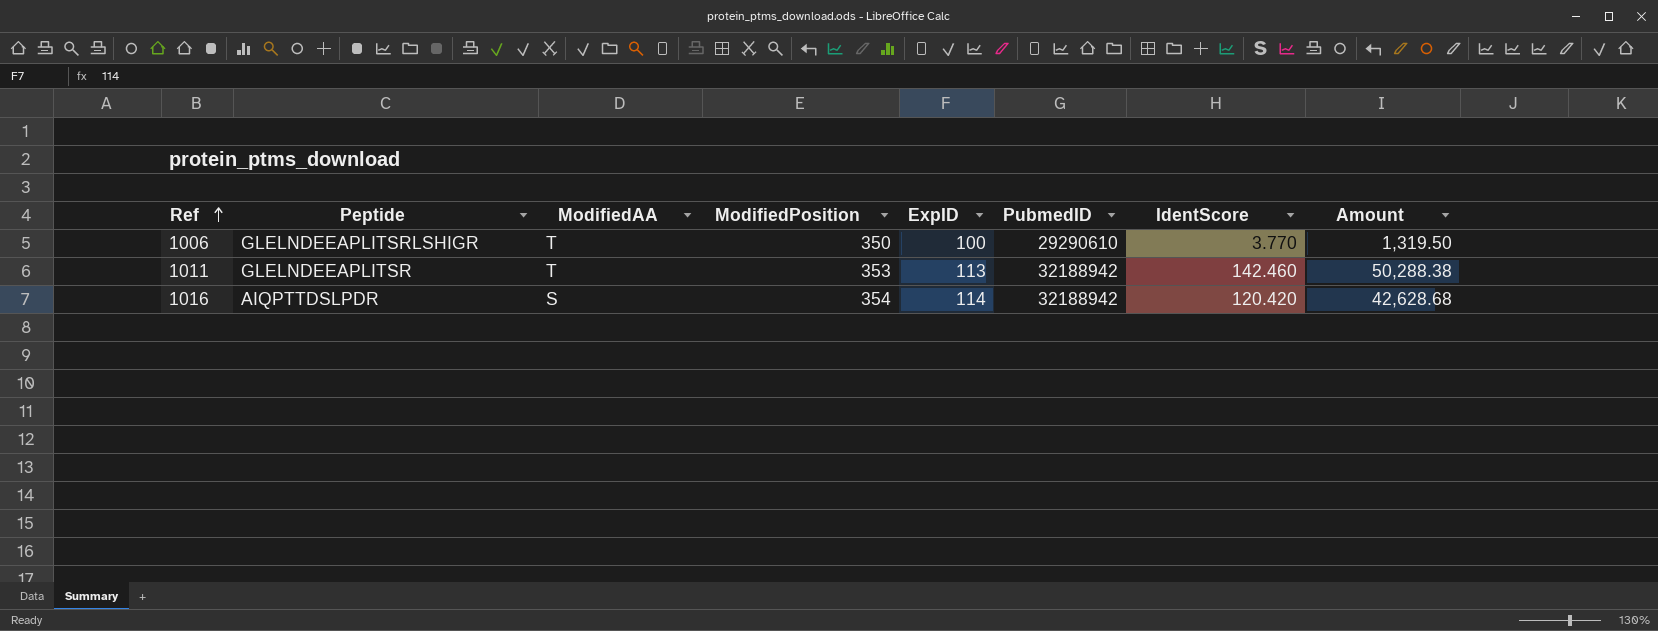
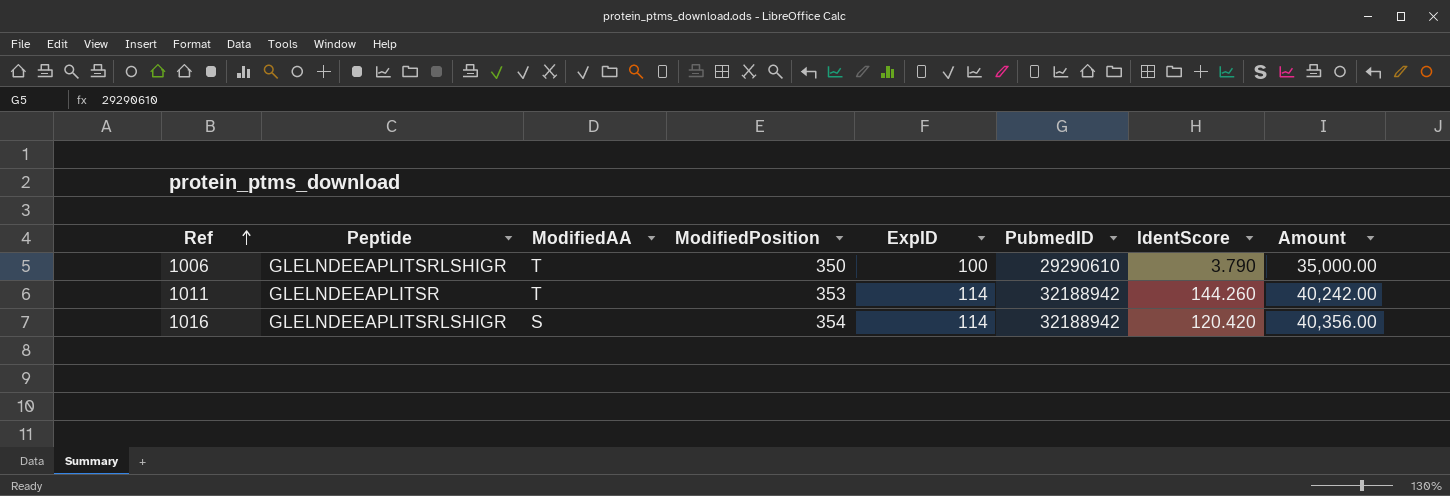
column Amount | formula: [ModifiedPosition] * [IdentScore] -> [ModifiedPosition] * [ExpID]
1006 | IdentScore: 3.770 -> 3.790
1011 | ExpID: 113 -> 114
1011 | IdentScore: 142.460 -> 144.260
1016 | Peptide: AIQPTTDSLPDR -> GLELNDEEAPLITSRLSHIGR

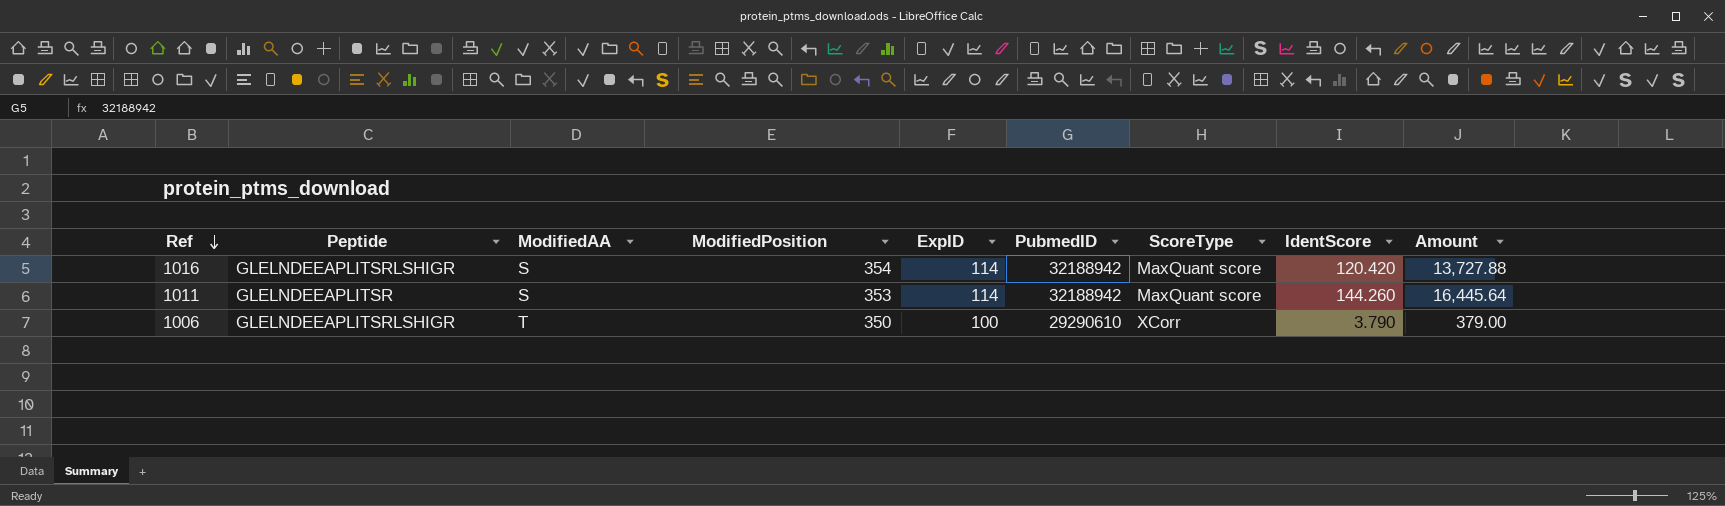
row order: Ref ascending -> Ref descending
column ScoreType | position: none -> 7
column Amount | formula: [ModifiedPosition] * [ExpID] -> [ExpID] * [IdentScore]
1011 | ModifiedAA: T -> S

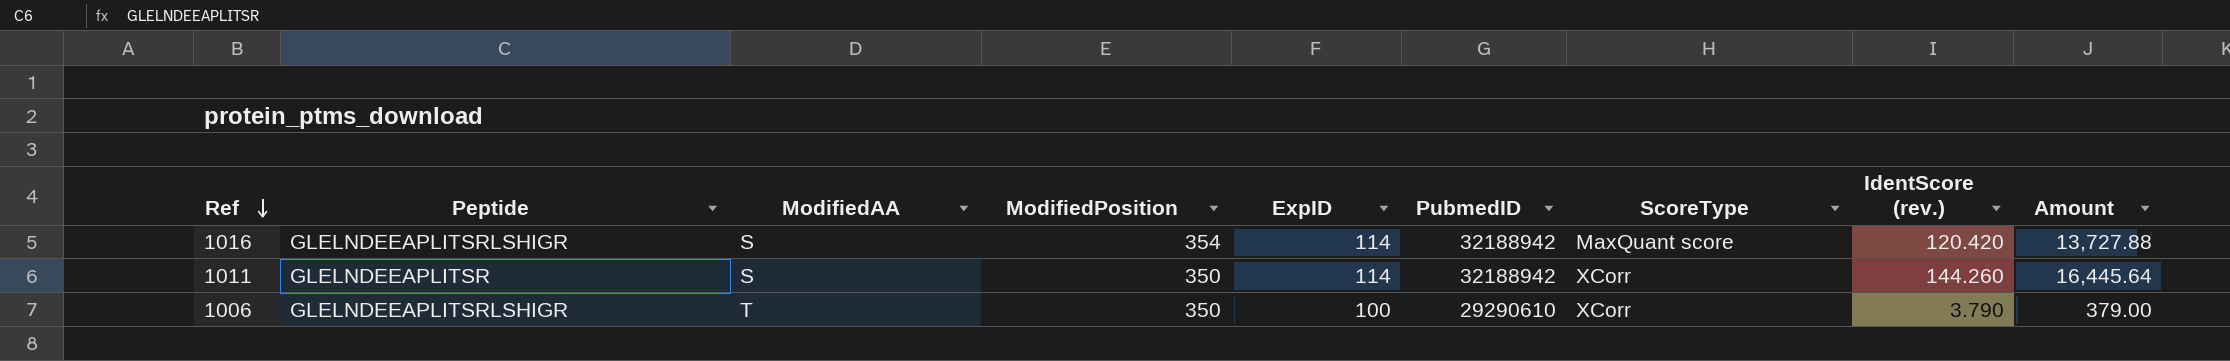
column name: IdentScore -> IdentScore (rev.)
1011 | ModifiedPosition: 353 -> 350
1011 | ScoreType: MaxQuant score -> XCorr

